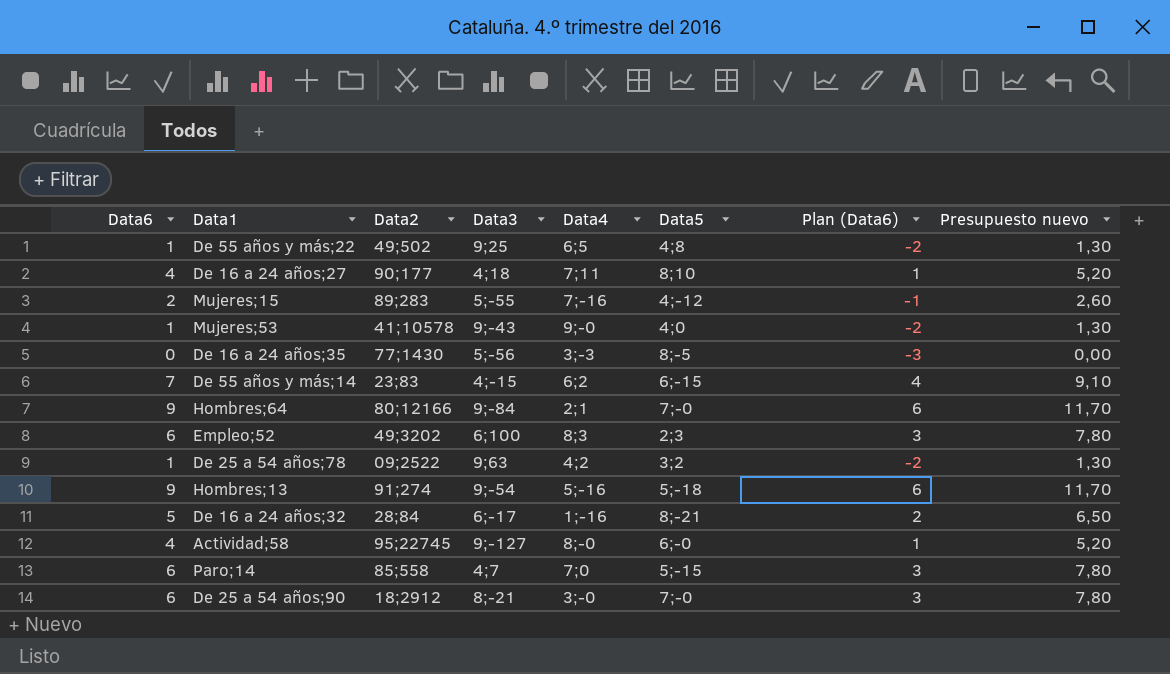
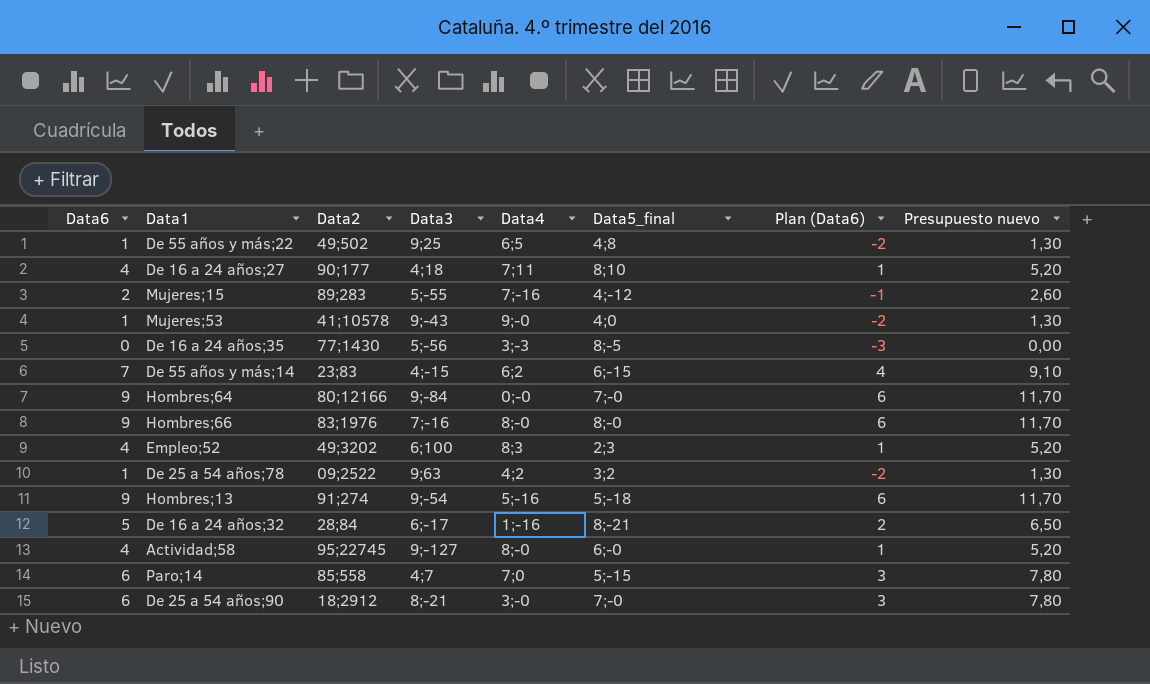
column name: Data5 -> Data5_final
Hombres;64 | Data4: 2;1 -> 0;-0
row Hombres;66: none -> 9 | 83;1976 | 7;-16 | 8;-0 | 8;-0 | 6 | 11,70
Empleo;52 | Data6: 6 -> 4
Empleo;52 | Plan (Data6): 3 -> 1
Empleo;52 | Presupuesto nuevo: 7,80 -> 5,20

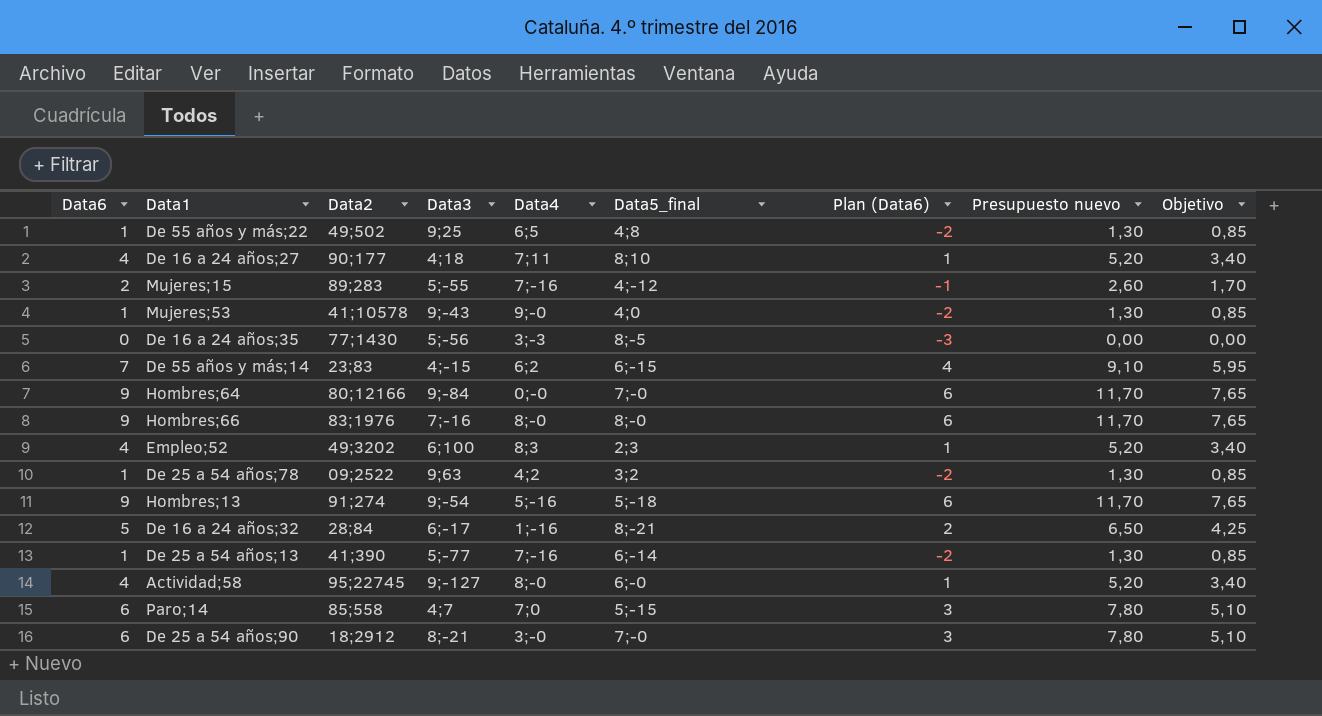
column Objetivo | formula: none -> [Data6] * 0,85
row De 25 a 54 años;13: none -> 1 | 41;390 | 5;-77 | 7;-16 | 6;-14 | -2 | 1,30 | 0,85

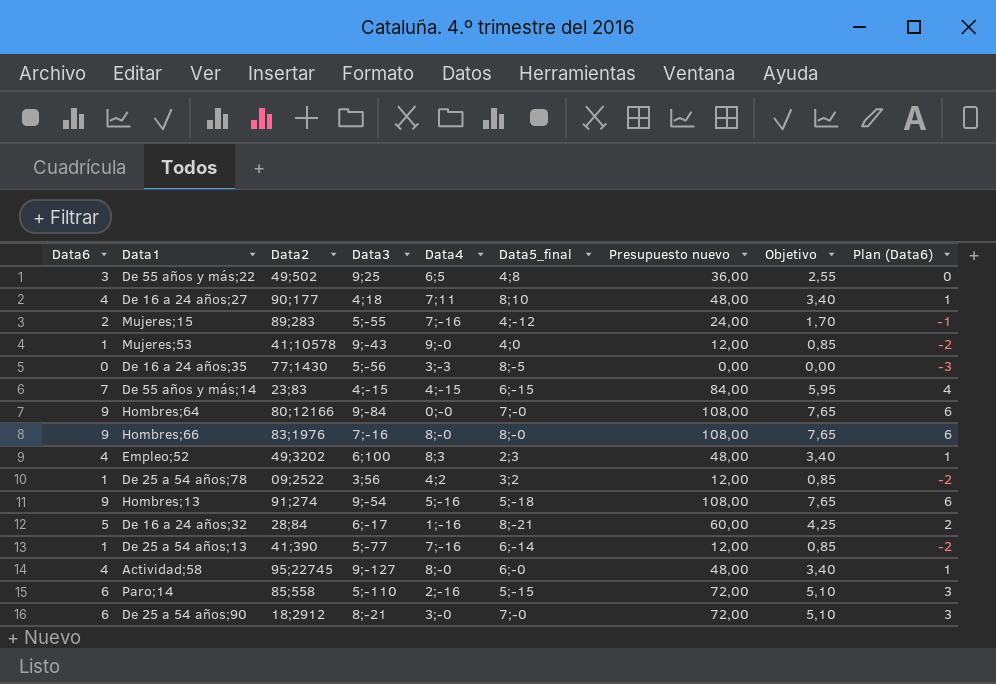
column Presupuesto nuevo | formula: [Data6] * 1,3 -> [Data6] * 12
column Plan (Data6) | position: 7 -> 9
De 55 años y más;22 | Data6: 1 -> 3
De 55 años y más;22 | Objetivo: 0,85 -> 2,55
De 55 años y más;22 | Plan (Data6): -2 -> 0
De 55 años y más;14 | Data4: 6;2 -> 4;-15
De 25 a 54 años;78 | Data3: 9;63 -> 3;56
Paro;14 | Data3: 4;7 -> 5;-110
Paro;14 | Data4: 7;0 -> 2;-16

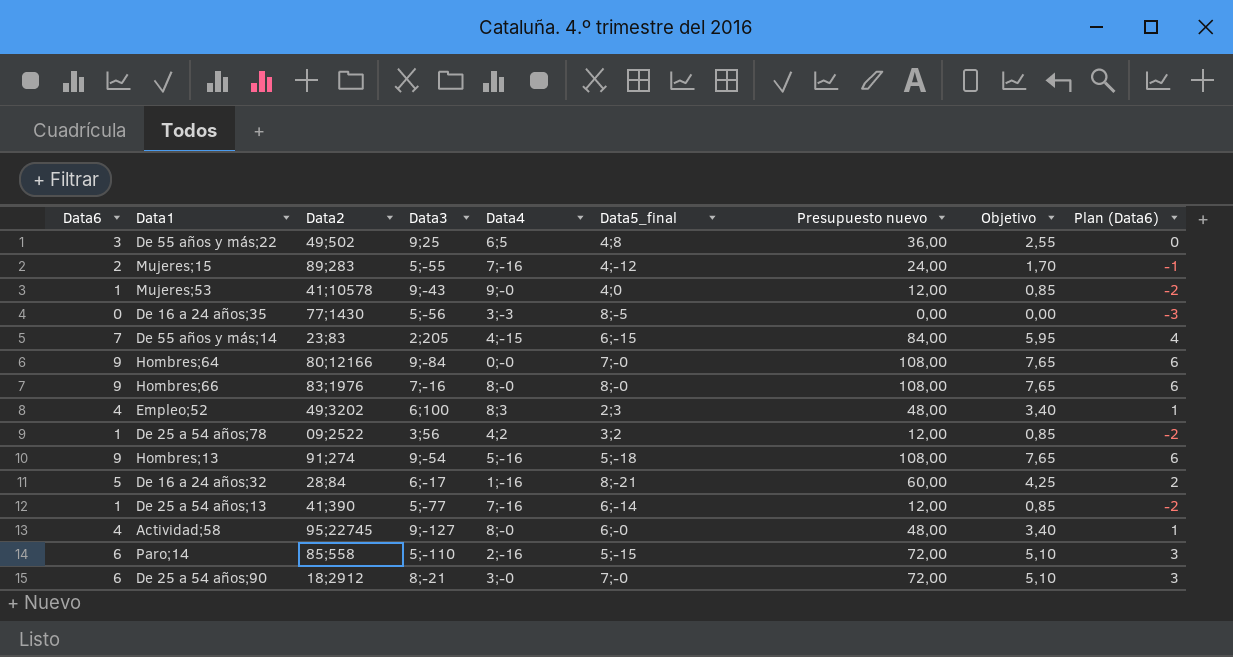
row De 16 a 24 años;27: 4 | 90;177 | 4;18 | 7;11 | 8;10 | 48,00 | 3,40 | 1 -> none
De 55 años y más;14 | Data3: 4;-15 -> 2;205

